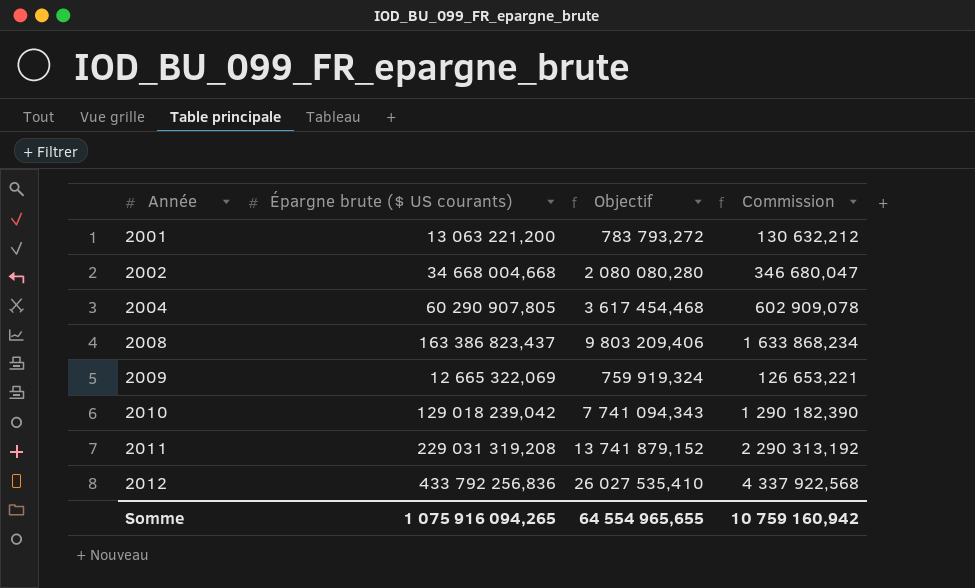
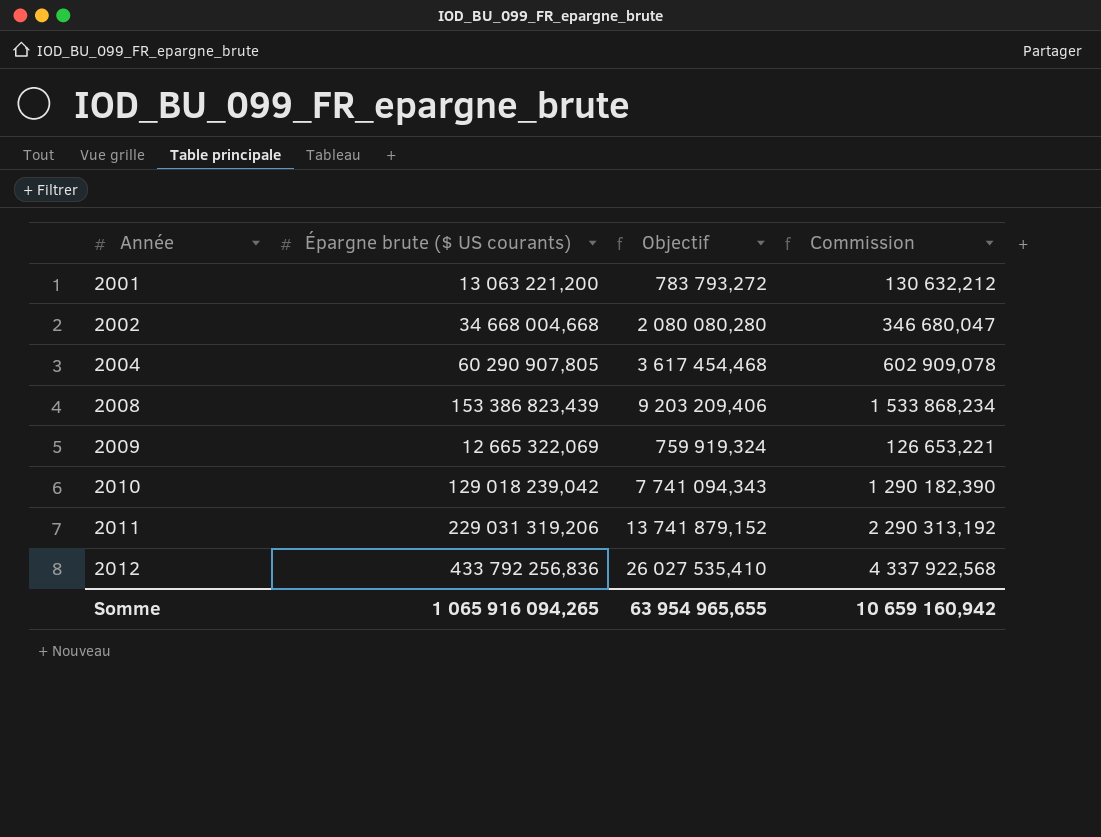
2008 | Épargne brute ($ US courants): 163 386 823,437 -> 153 386 823,439
2008 | Objectif: 9 803 209,406 -> 9 203 209,406
2008 | Commission: 1 633 868,234 -> 1 533 868,234
2011 | Épargne brute ($ US courants): 229 031 319,208 -> 229 031 319,206
Somme | Épargne brute ($ US courants): 1 075 916 094,265 -> 1 065 916 094,265
Somme | Objectif: 64 554 965,655 -> 63 954 965,655
Somme | Commission: 10 759 160,942 -> 10 659 160,942

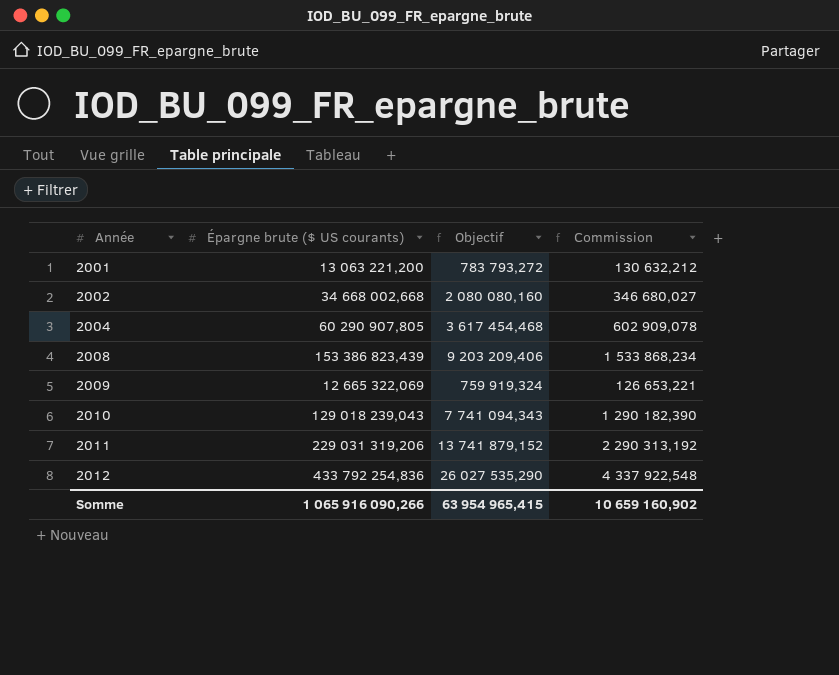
2002 | Épargne brute ($ US courants): 34 668 004,668 -> 34 668 002,668
2002 | Objectif: 2 080 080,280 -> 2 080 080,160
2002 | Commission: 346 680,047 -> 346 680,027
2010 | Épargne brute ($ US courants): 129 018 239,042 -> 129 018 239,043
2012 | Épargne brute ($ US courants): 433 792 256,836 -> 433 792 254,836
2012 | Objectif: 26 027 535,410 -> 26 027 535,290
2012 | Commission: 4 337 922,568 -> 4 337 922,548
Somme | Épargne brute ($ US courants): 1 065 916 094,265 -> 1 065 916 090,266
Somme | Objectif: 63 954 965,655 -> 63 954 965,415
Somme | Commission: 10 659 160,942 -> 10 659 160,902

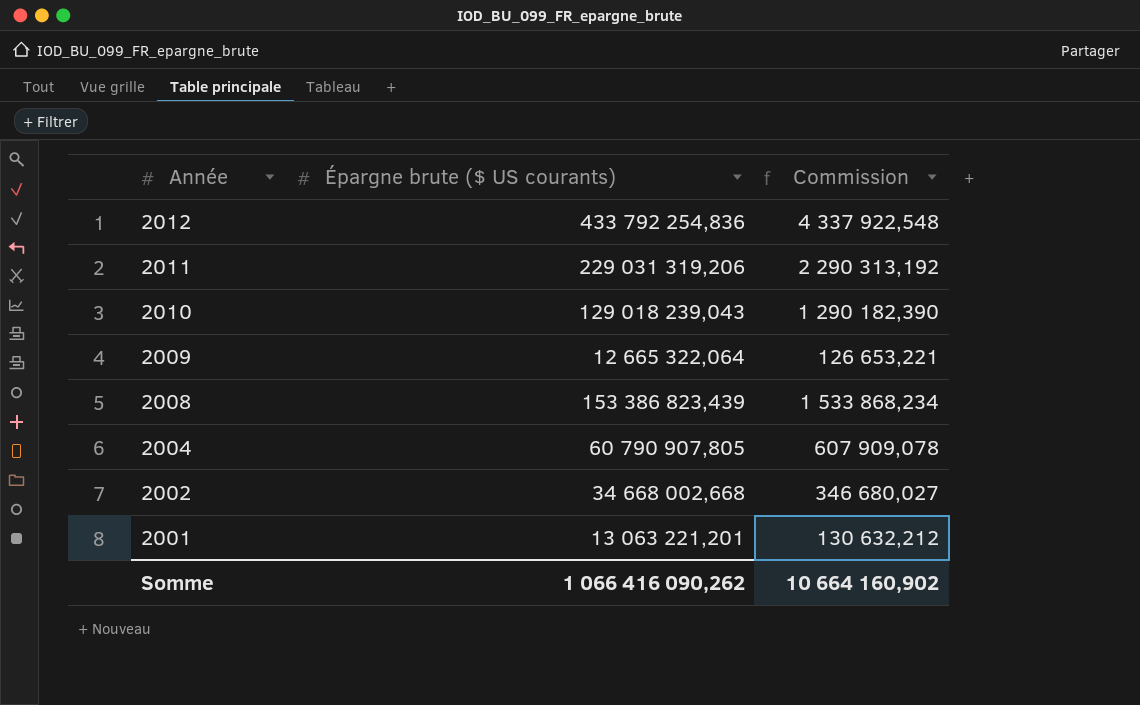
row order: Année ascending -> Année descending
column Objectif | formula: [Épargne brute ($ US courants)] * 0,06 -> none
2009 | Épargne brute ($ US courants): 12 665 322,069 -> 12 665 322,064
2004 | Épargne brute ($ US courants): 60 290 907,805 -> 60 790 907,805
2004 | Commission: 602 909,078 -> 607 909,078
2001 | Épargne brute ($ US courants): 13 063 221,200 -> 13 063 221,201
Somme | Épargne brute ($ US courants): 1 065 916 090,266 -> 1 066 416 090,262
Somme | Commission: 10 659 160,902 -> 10 664 160,902

